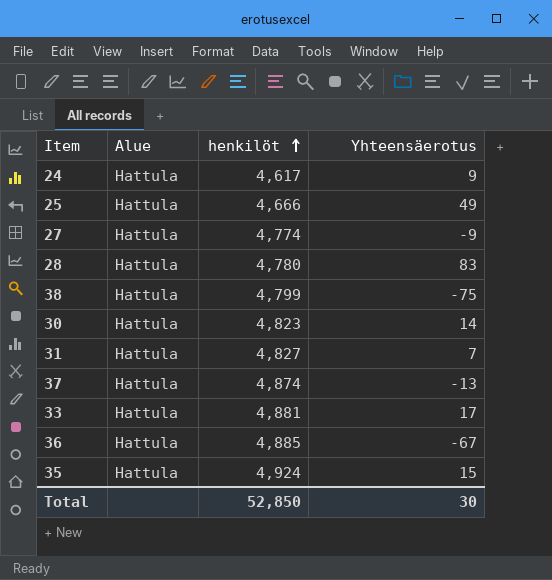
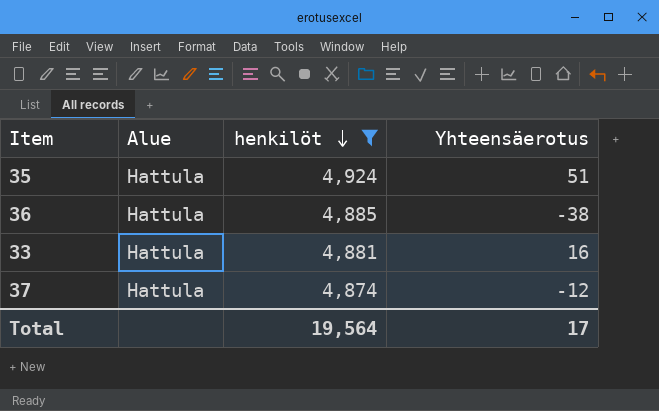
filter: none -> henkilöt >= 4,874
row order: henkilöt ascending -> henkilöt descending
35 | Yhteensäerotus: 15 -> 51
36 | Yhteensäerotus: -67 -> -38
33 | Yhteensäerotus: 17 -> 16
37 | Yhteensäerotus: -13 -> -12
Total | henkilöt: 52,850 -> 19,564
Total | Yhteensäerotus: 30 -> 17

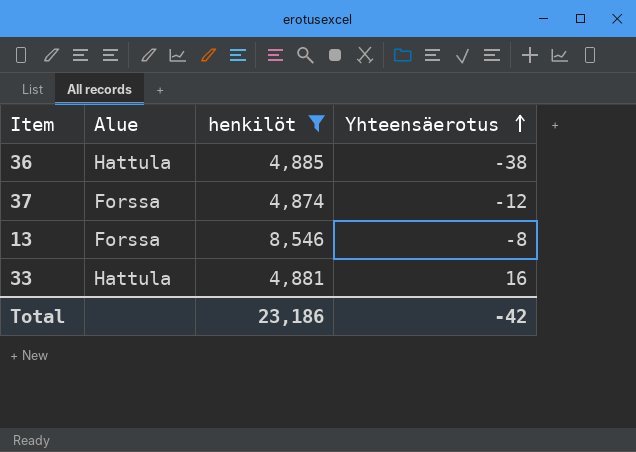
row order: henkilöt descending -> Yhteensäerotus ascending
row 35: Hattula | 4,924 | 51 -> none
37 | Alue: Hattula -> Forssa
row 13: none -> Forssa | 8,546 | -8
Total | henkilöt: 19,564 -> 23,186
Total | Yhteensäerotus: 17 -> -42

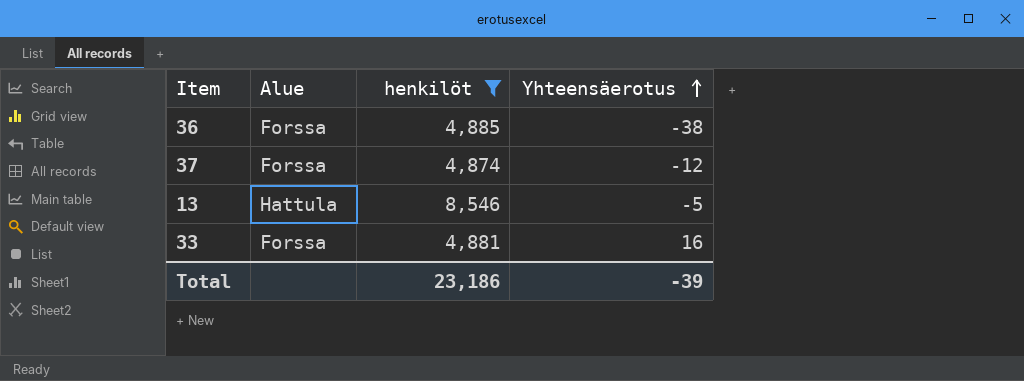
36 | Alue: Hattula -> Forssa
13 | Alue: Forssa -> Hattula
13 | Yhteensäerotus: -8 -> -5
33 | Alue: Hattula -> Forssa
Total | Yhteensäerotus: -42 -> -39

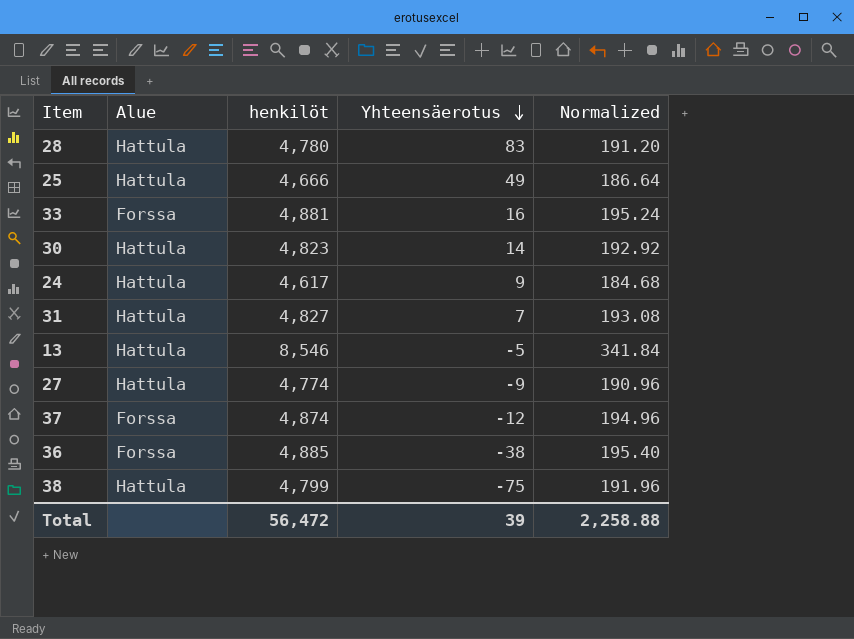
filter: henkilöt >= 4,874 -> none
row order: Yhteensäerotus ascending -> Yhteensäerotus descending
column Normalized | formula: none -> [henkilöt] * 0.04
Total | henkilöt: 23,186 -> 56,472
Total | Yhteensäerotus: -39 -> 39

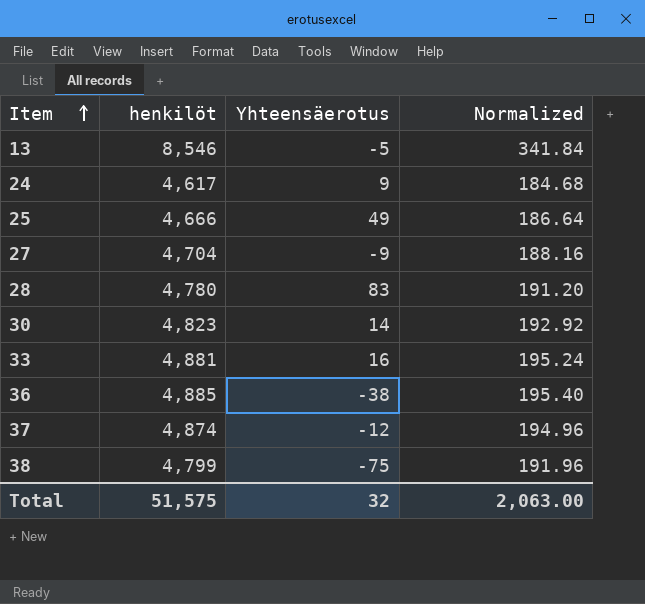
row order: Yhteensäerotus descending -> Item ascending
column Alue | position: 2 -> none
row 31: Hattula | 4,827 | 7 | 193.08 -> none
27 | henkilöt: 4,774 -> 4,704
27 | Normalized: 190.96 -> 188.16
Total | henkilöt: 56,472 -> 51,575
Total | Yhteensäerotus: 39 -> 32
Total | Normalized: 2,258.88 -> 2,063.00

